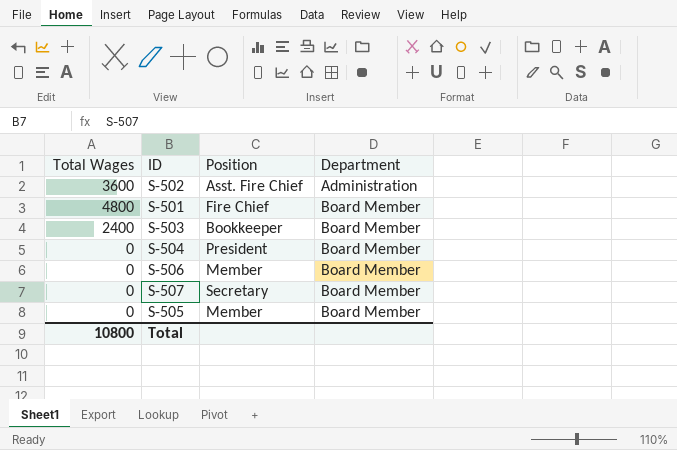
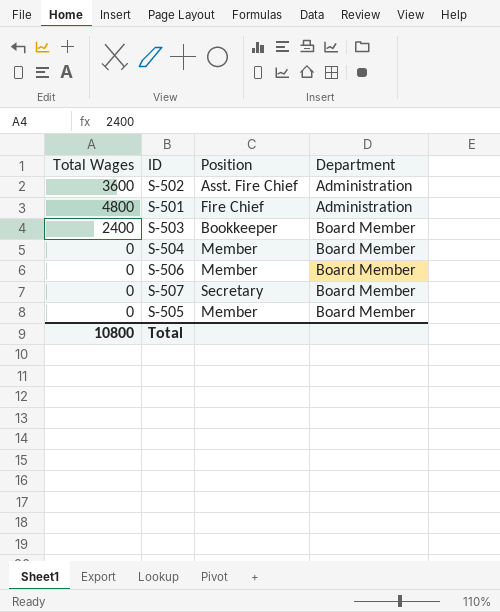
S-501 | Department: Board Member -> Administration
S-504 | Position: President -> Member

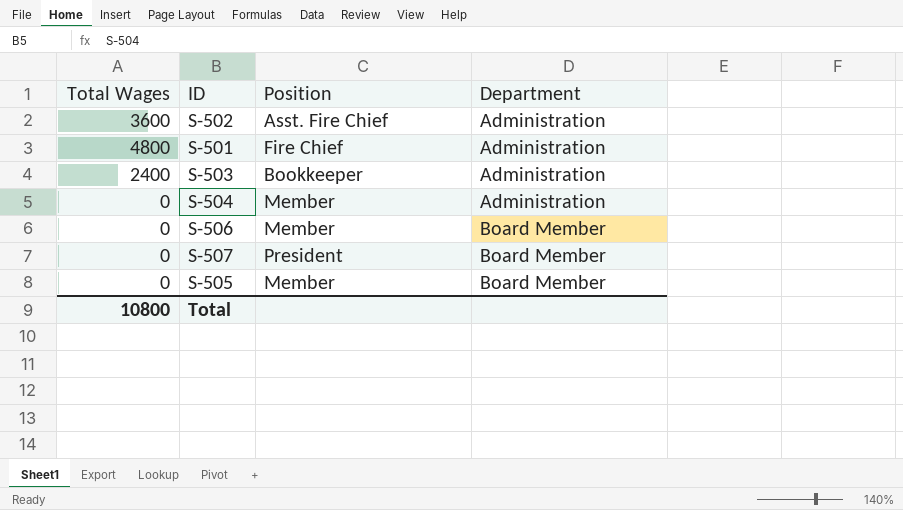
S-503 | Department: Board Member -> Administration
S-504 | Department: Board Member -> Administration
S-507 | Position: Secretary -> President

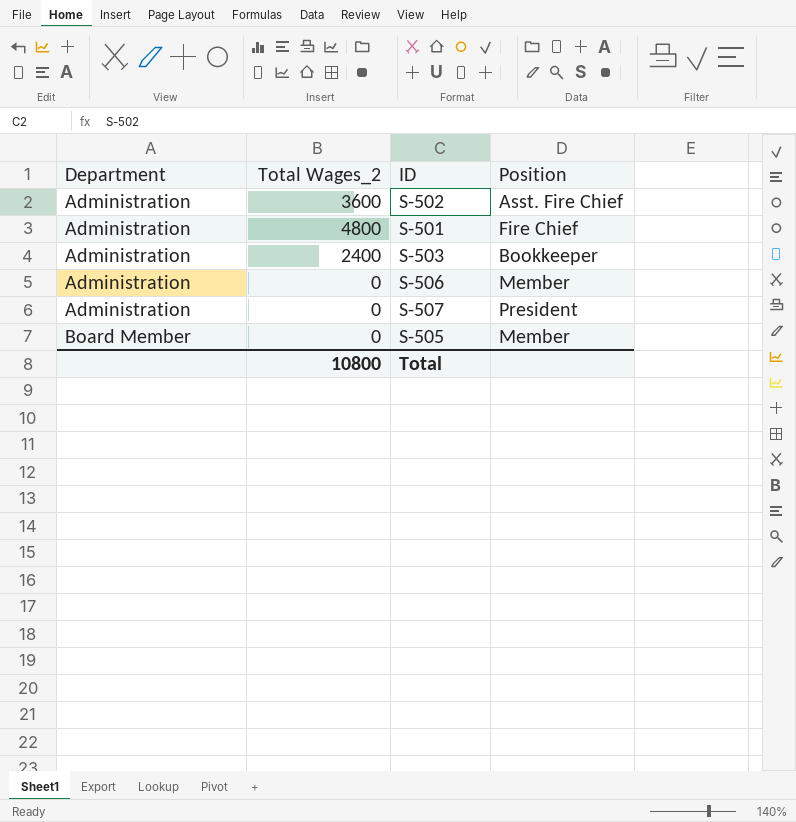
column Department | position: 4 -> 1
column name: Total Wages -> Total Wages_2
row S-504: 0 | Member | Administration -> none
S-506 | Department: Board Member -> Administration
S-507 | Department: Board Member -> Administration

